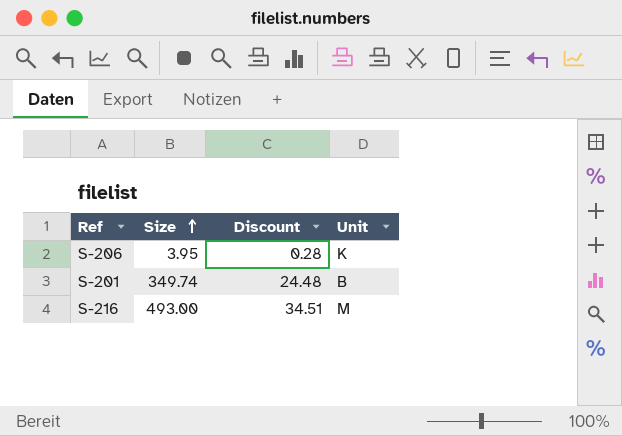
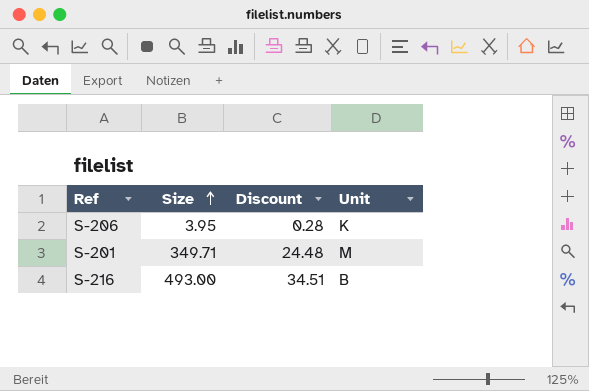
S-201 | Size: 349.74 -> 349.71
S-201 | Unit: B -> M
S-216 | Unit: M -> B

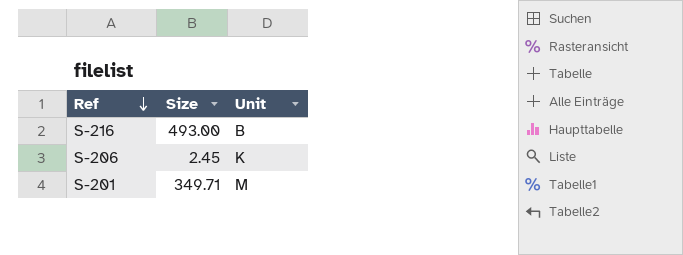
row order: Size ascending -> Ref descending
column Discount | formula: [Size] * 0.07 -> none
S-206 | Size: 3.95 -> 2.45

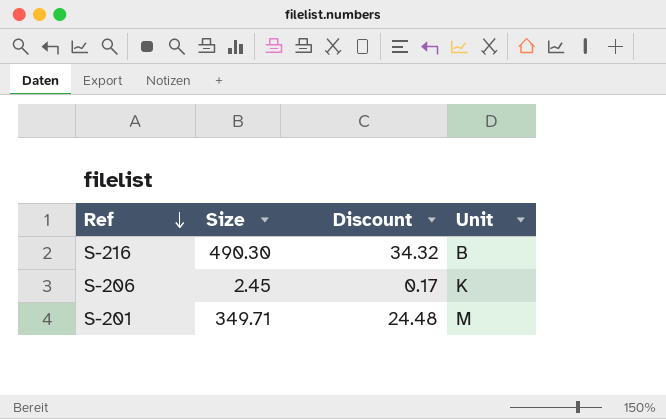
column Discount | formula: none -> [Size] * 0.07
S-216 | Size: 493.00 -> 490.30

